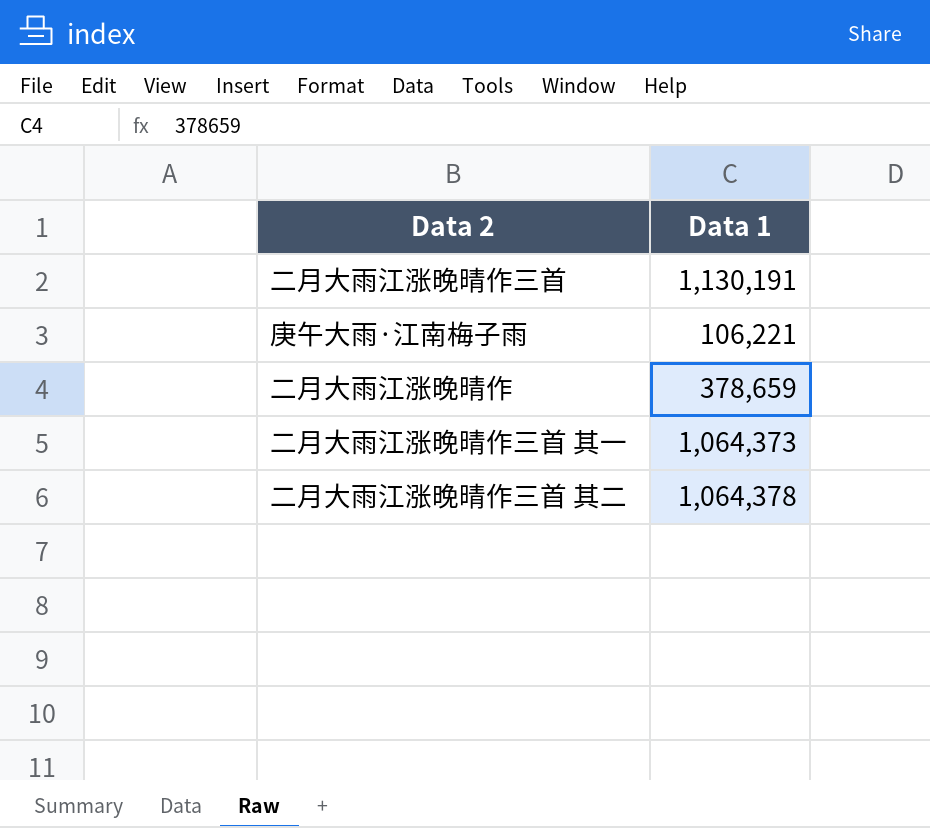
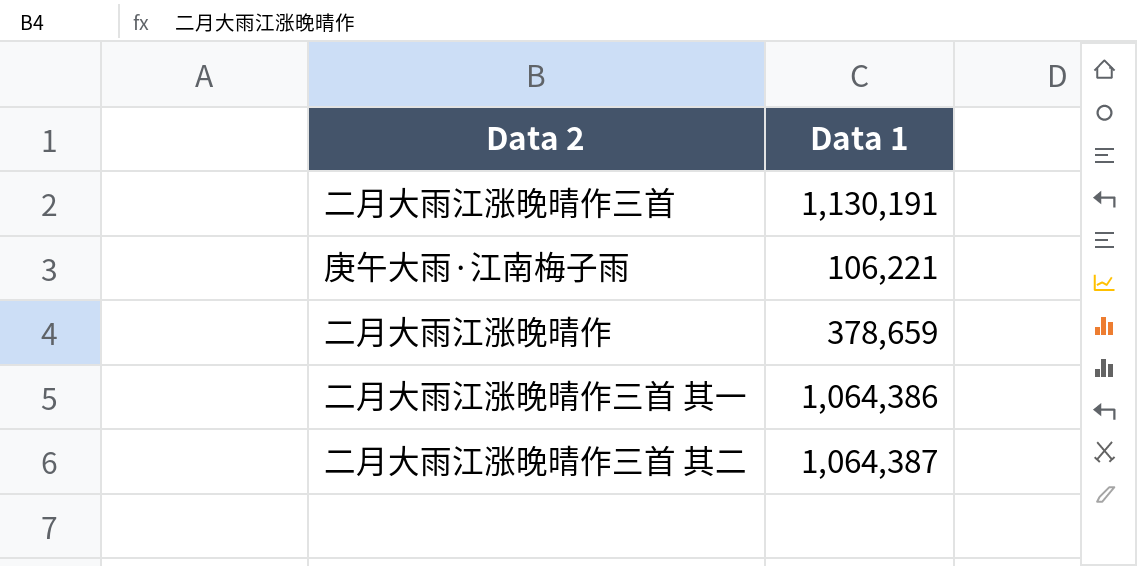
二月大雨江涨晚晴作三首 其一 | Data 1: 1,064,373 -> 1,064,386
二月大雨江涨晚晴作三首 其二 | Data 1: 1,064,378 -> 1,064,387

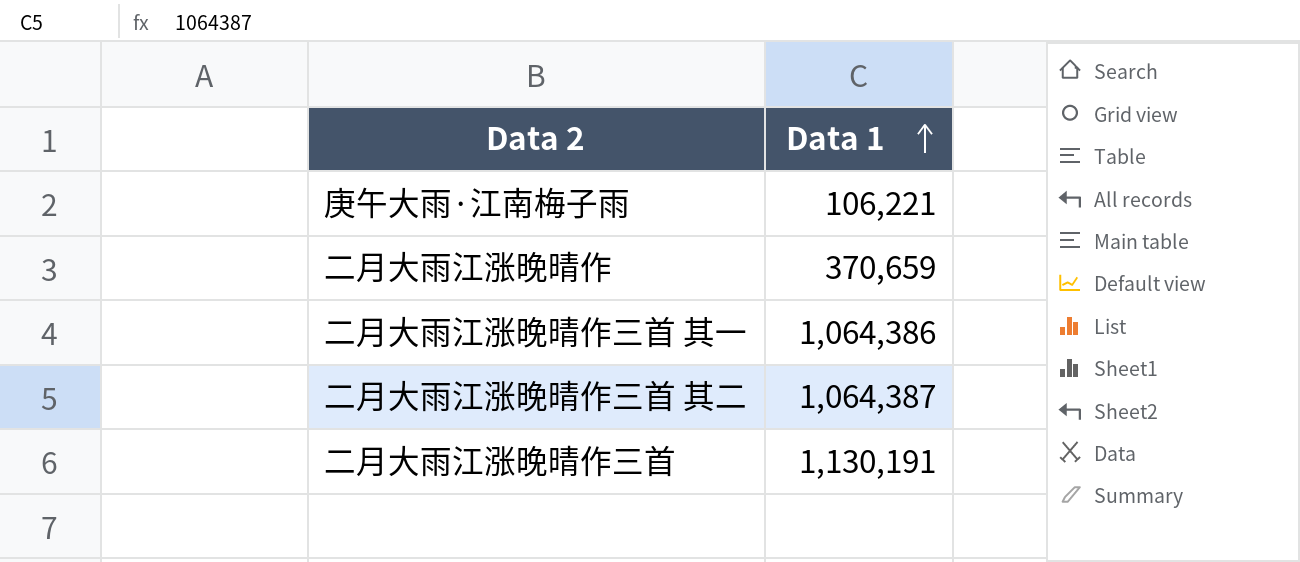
row order: none -> Data 1 ascending
二月大雨江涨晚晴作 | Data 1: 378,659 -> 370,659

